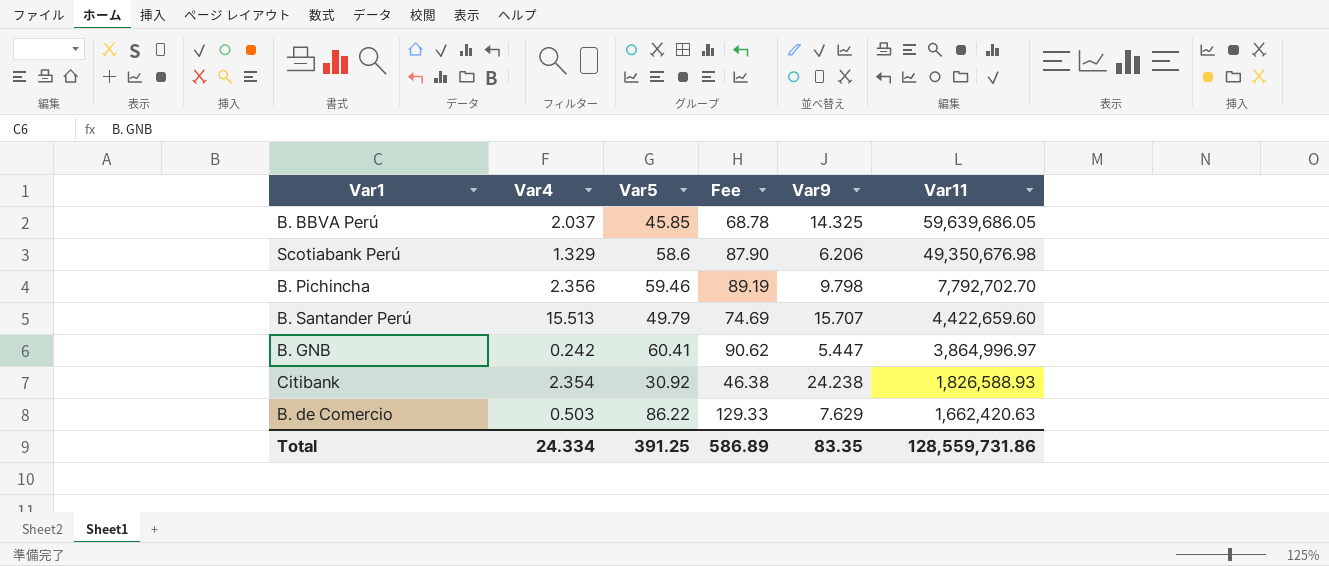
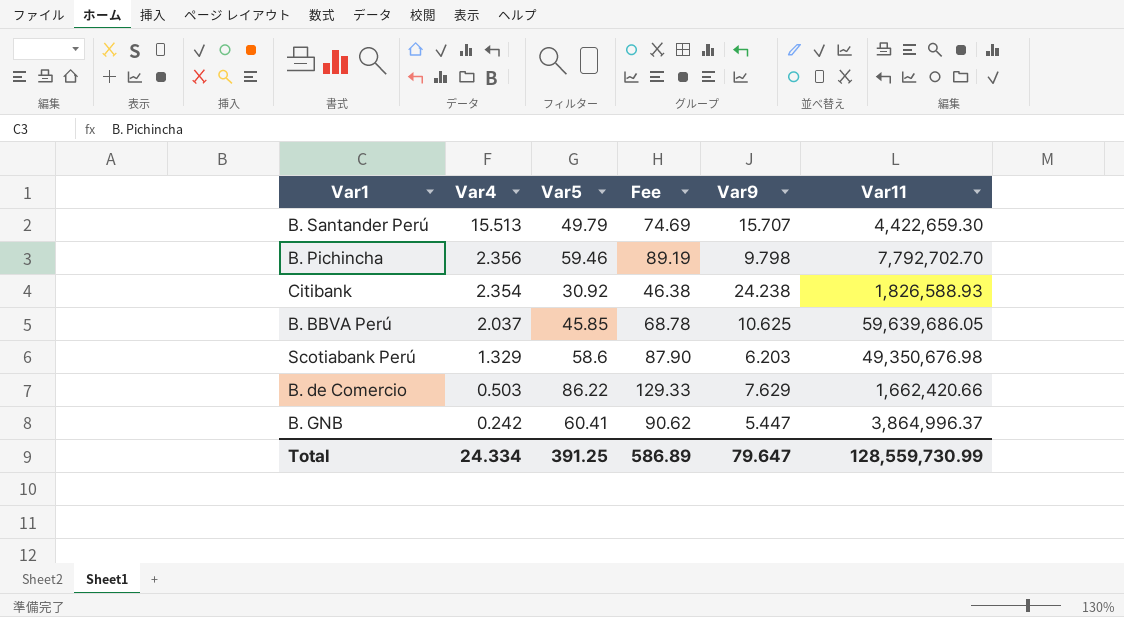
row order: Var11 descending -> Var4 descending
B. Santander Perú | Var11: 4,422,659.60 -> 4,422,659.30
B. BBVA Perú | Var9: 14.325 -> 10.625
Scotiabank Perú | Var9: 6.206 -> 6.203
B. de Comercio | Var11: 1,662,420.63 -> 1,662,420.66
B. GNB | Var11: 3,864,996.97 -> 3,864,996.37
Total | Var9: 83.35 -> 79.647
Total | Var11: 128,559,731.86 -> 128,559,730.99

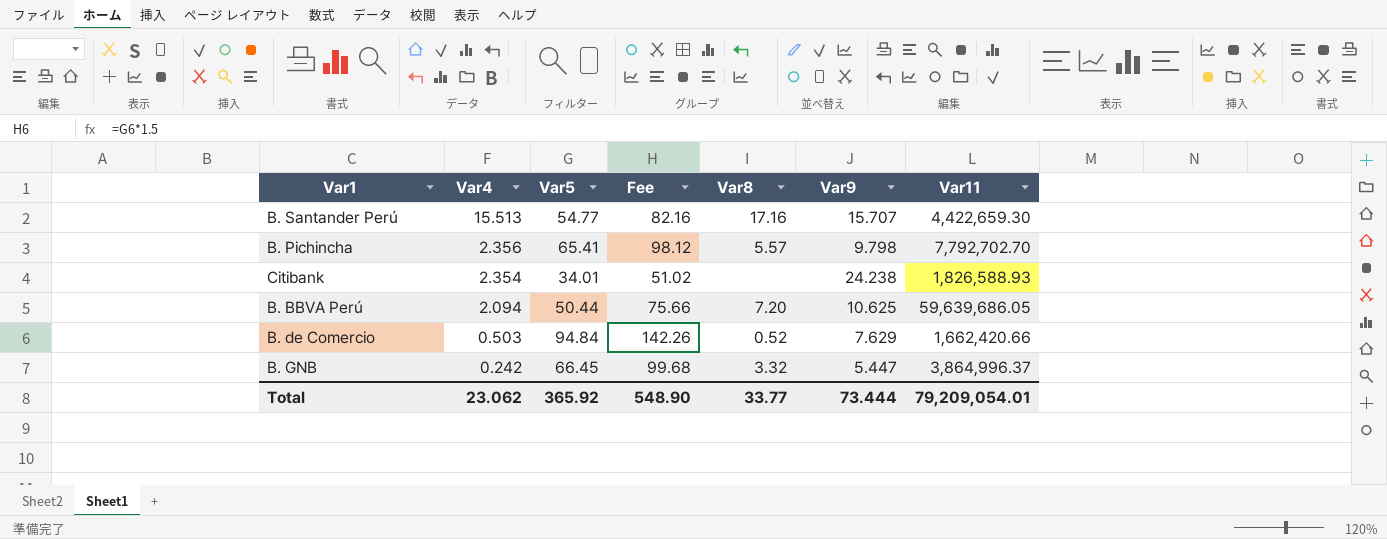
column Var8 | position: none -> 5
row Scotiabank Perú: 1.329 | 58.6 | 87.90 | 6.203 | 49,350,676.98 -> none
B. Santander Perú | Var5: 49.79 -> 54.77
B. Santander Perú | Fee: 74.69 -> 82.16
B. Pichincha | Var5: 59.46 -> 65.41
B. Pichincha | Fee: 89.19 -> 98.12
Citibank | Var5: 30.92 -> 34.01
Citibank | Fee: 46.38 -> 51.02
B. BBVA Perú | Var4: 2.037 -> 2.094
B. BBVA Perú | Var5: 45.85 -> 50.44
B. BBVA Perú | Fee: 68.78 -> 75.66
B. de Comercio | Var5: 86.22 -> 94.84
B. de Comercio | Fee: 129.33 -> 142.26
B. GNB | Var5: 60.41 -> 66.45
B. GNB | Fee: 90.62 -> 99.68
Total | Var4: 24.334 -> 23.062
Total | Var5: 391.25 -> 365.92
Total | Fee: 586.89 -> 548.90
Total | Var9: 79.647 -> 73.444
Total | Var11: 128,559,730.99 -> 79,209,054.01

